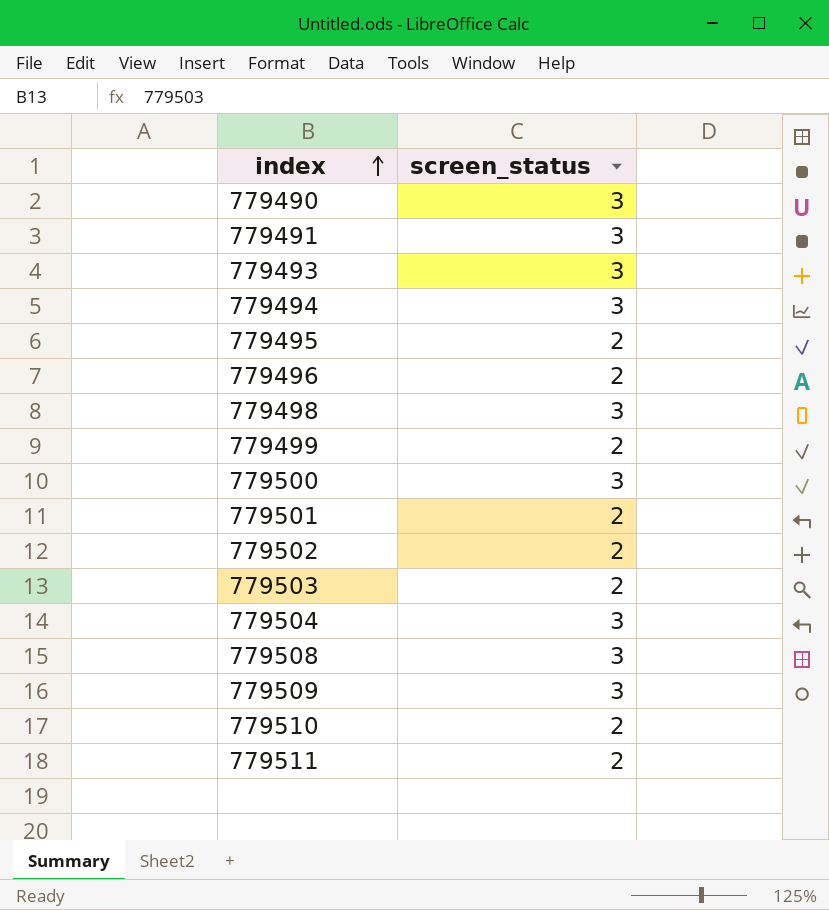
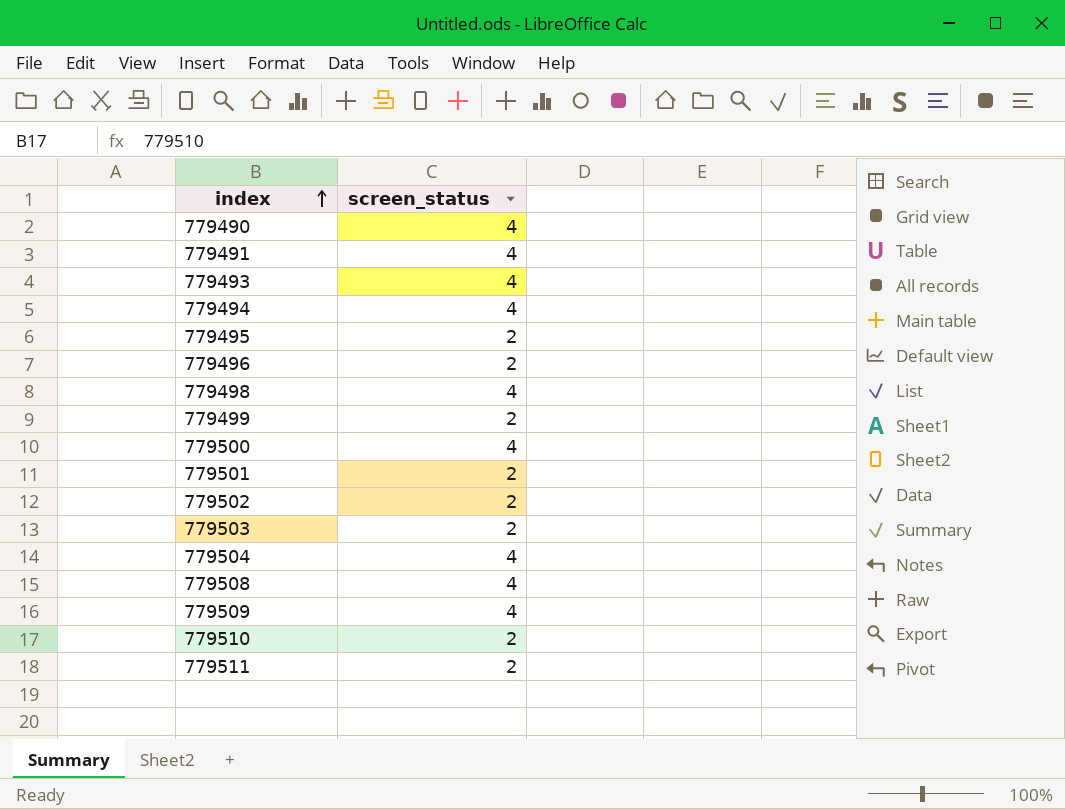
779490 | screen_status: 3 -> 4
779491 | screen_status: 3 -> 4
779493 | screen_status: 3 -> 4
779494 | screen_status: 3 -> 4
779498 | screen_status: 3 -> 4
779500 | screen_status: 3 -> 4
779504 | screen_status: 3 -> 4
779508 | screen_status: 3 -> 4
779509 | screen_status: 3 -> 4

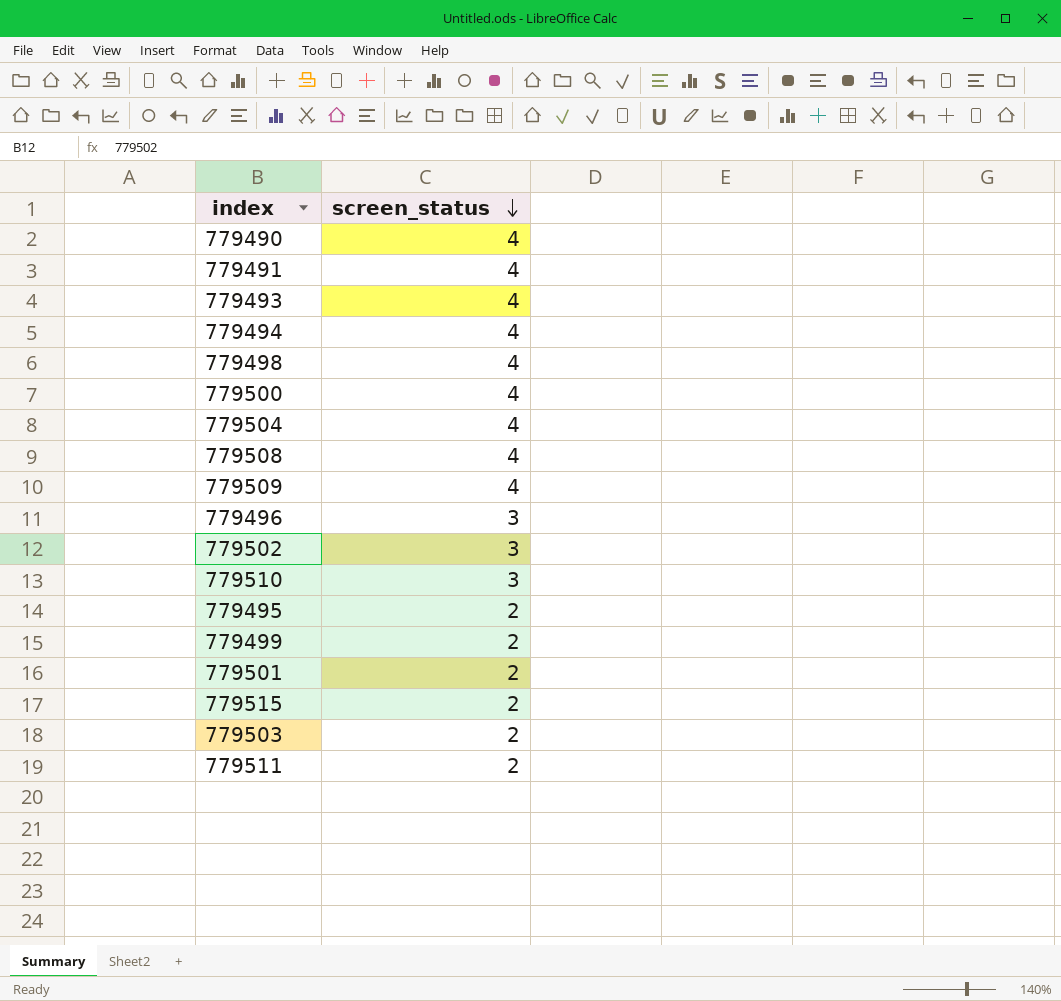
row order: index ascending -> screen_status descending
779496 | screen_status: 2 -> 3
779502 | screen_status: 2 -> 3
779510 | screen_status: 2 -> 3
row 779515: none -> 2

